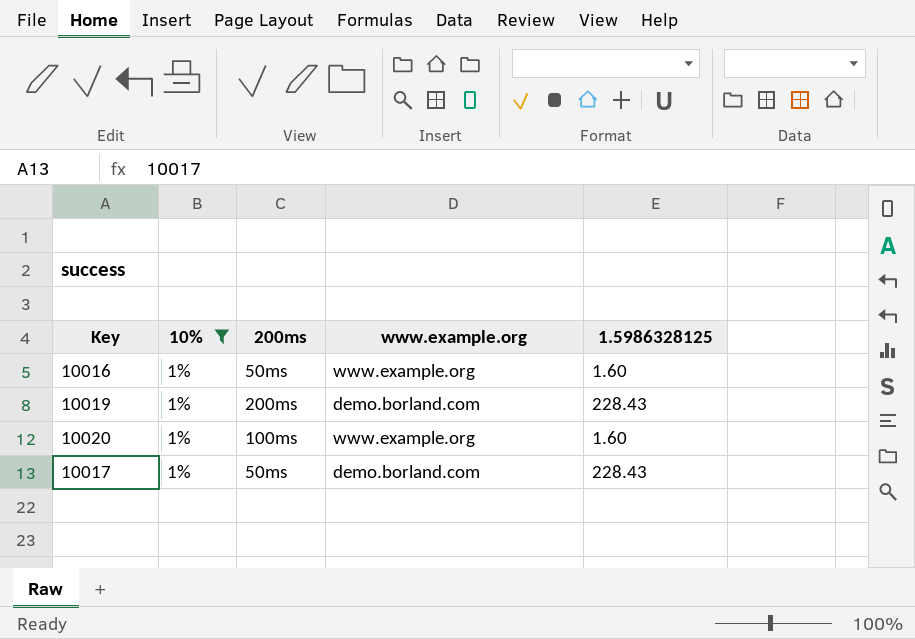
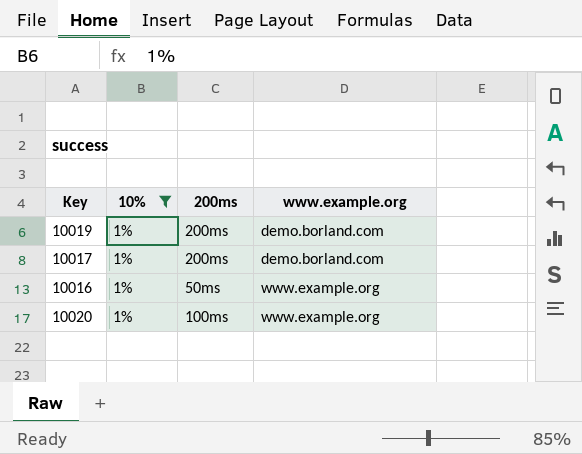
row order: none -> www.example.org ascending
column 1.5986328125 | position: 5 -> none
10017 | 200ms: 50ms -> 200ms

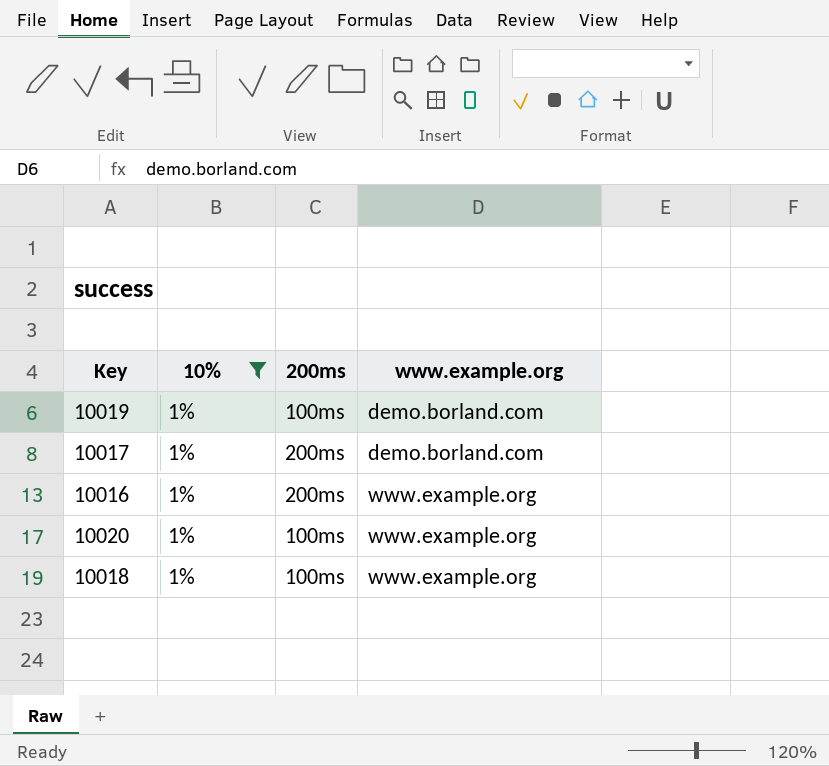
10019 | 200ms: 200ms -> 100ms
10016 | 200ms: 50ms -> 200ms
row 10018: none -> 1% | 100ms | www.example.org

